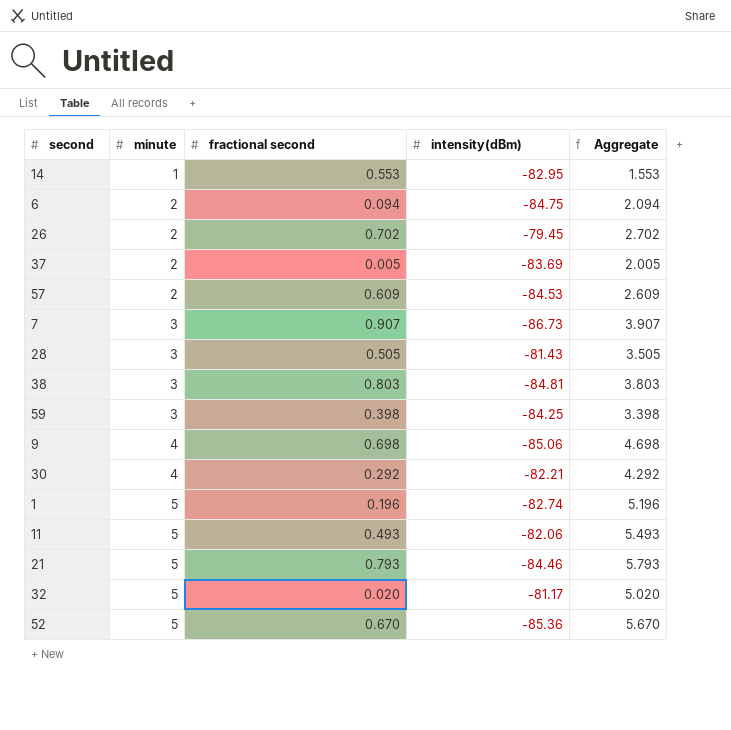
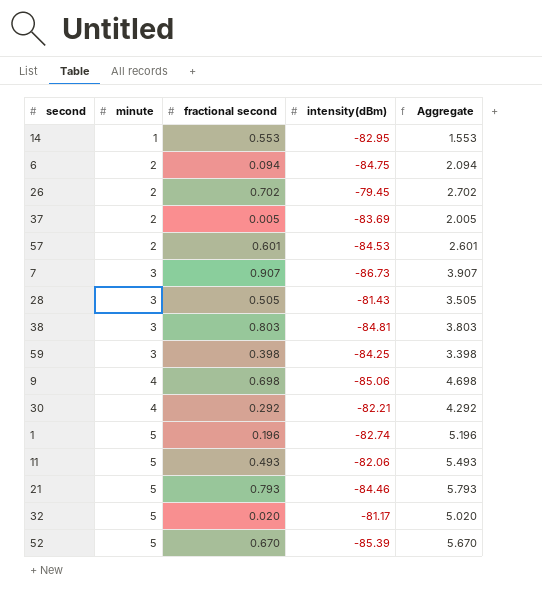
57 | fractional second: 0.609 -> 0.601
57 | Aggregate: 2.609 -> 2.601
52 | intensity(dBm): -85.36 -> -85.39

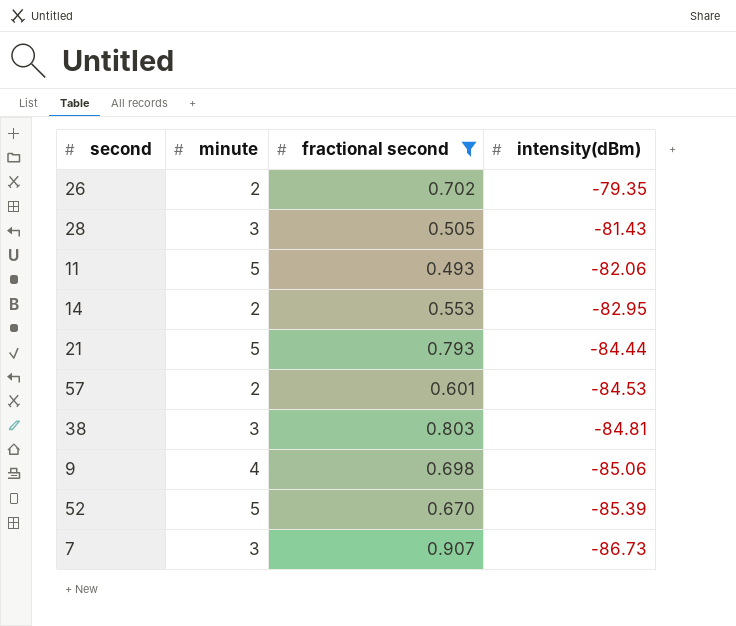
filter: none -> fractional second >= 0.493
row order: minute ascending -> intensity(dBm) descending
column Aggregate | formula: [minute] + [fractional second] -> none
26 | intensity(dBm): -79.45 -> -79.35
14 | minute: 1 -> 2
21 | intensity(dBm): -84.46 -> -84.44

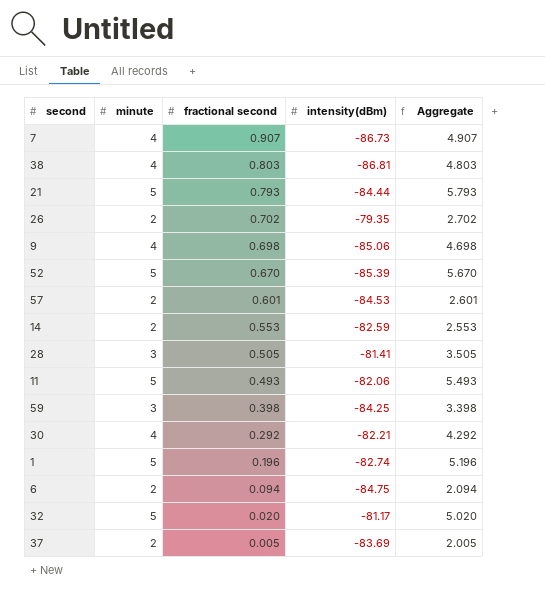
filter: fractional second >= 0.493 -> none
row order: intensity(dBm) descending -> fractional second descending
column Aggregate | formula: none -> [minute] + [fractional second]
7 | minute: 3 -> 4
38 | minute: 3 -> 4
38 | intensity(dBm): -84.81 -> -86.81
14 | intensity(dBm): -82.95 -> -82.59
28 | intensity(dBm): -81.43 -> -81.41

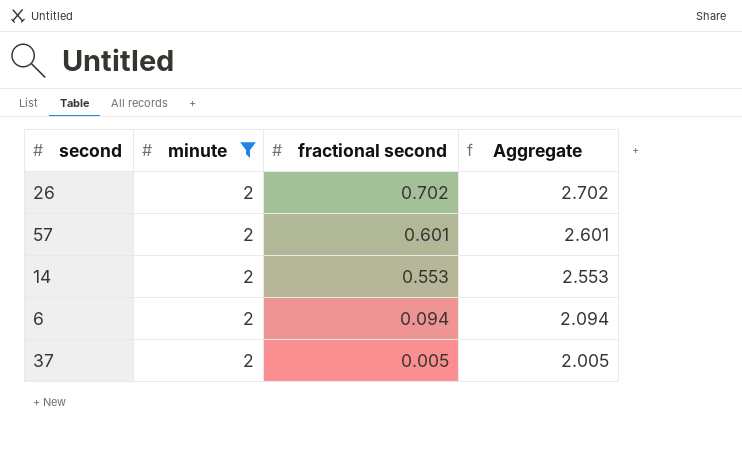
filter: none -> minute = 2
column intensity(dBm) | position: 4 -> none

